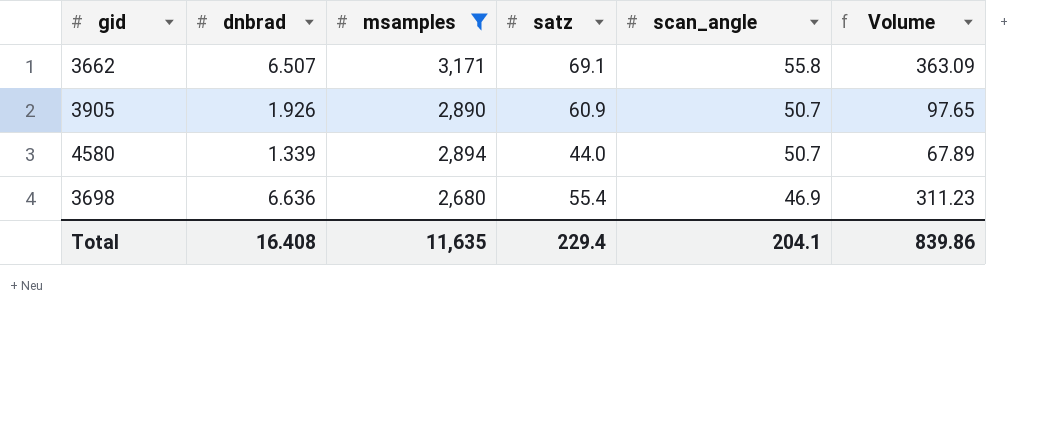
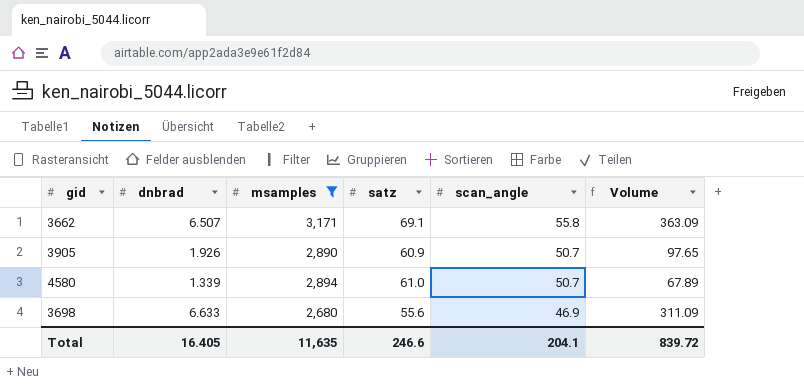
4580 | satz: 44.0 -> 61.0
3698 | dnbrad: 6.636 -> 6.633
3698 | satz: 55.4 -> 55.6
3698 | Volume: 311.23 -> 311.09
Total | dnbrad: 16.408 -> 16.405
Total | satz: 229.4 -> 246.6
Total | Volume: 839.86 -> 839.72

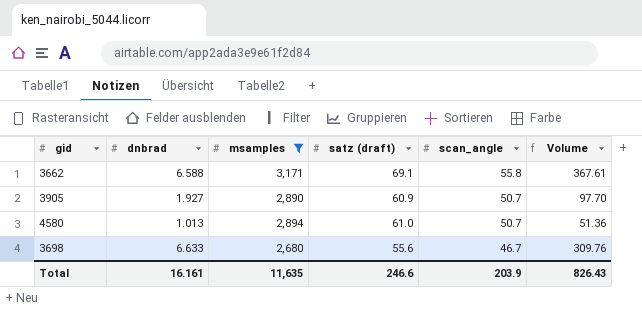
column name: satz -> satz (draft)
3662 | dnbrad: 6.507 -> 6.588
3662 | Volume: 363.09 -> 367.61
3905 | dnbrad: 1.926 -> 1.927
3905 | Volume: 97.65 -> 97.70
4580 | dnbrad: 1.339 -> 1.013
4580 | Volume: 67.89 -> 51.36
3698 | scan_angle: 46.9 -> 46.7
3698 | Volume: 311.09 -> 309.76
Total | dnbrad: 16.405 -> 16.161
Total | scan_angle: 204.1 -> 203.9
Total | Volume: 839.72 -> 826.43

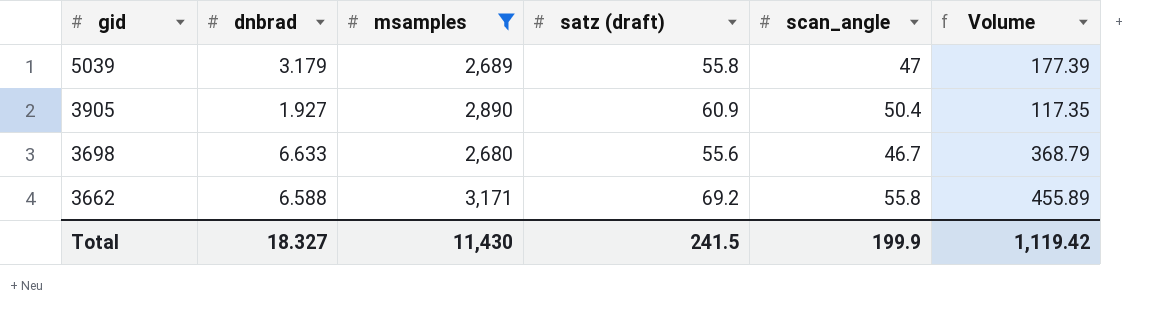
row order: scan_angle descending -> gid descending
column Volume | formula: [dnbrad] * [scan_angle] -> [dnbrad] * [satz (draft)]
row 4580: 1.013 | 2,894 | 61.0 | 50.7 | 51.36 -> none
row 5039: none -> 3.179 | 2,689 | 55.8 | 47 | 177.39
3905 | scan_angle: 50.7 -> 50.4
3662 | satz (draft): 69.1 -> 69.2
Total | dnbrad: 16.161 -> 18.327
Total | msamples: 11,635 -> 11,430
Total | satz (draft): 246.6 -> 241.5
Total | scan_angle: 203.9 -> 199.9
Total | Volume: 826.43 -> 1,119.42

